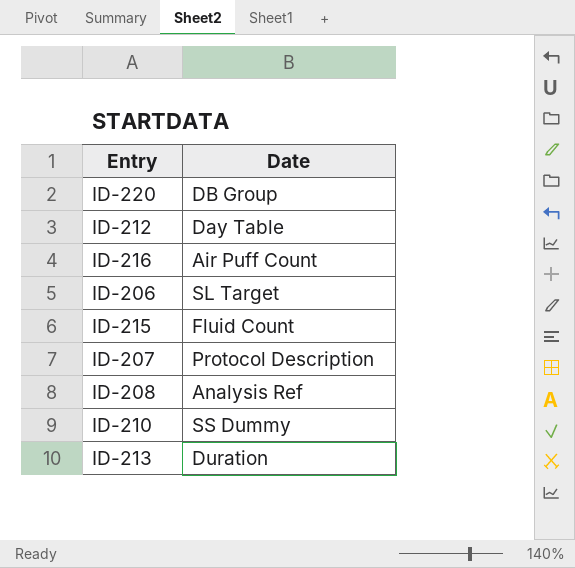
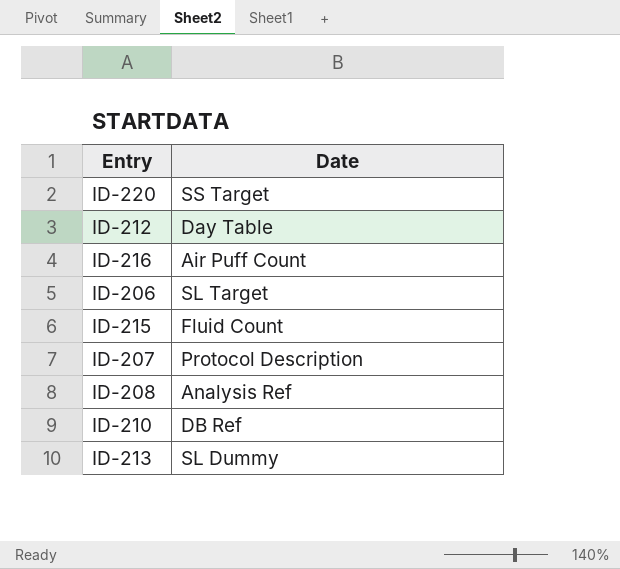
ID-220 | Date: DB Group -> SS Target
ID-210 | Date: SS Dummy -> DB Ref
ID-213 | Date: Duration -> SL Dummy

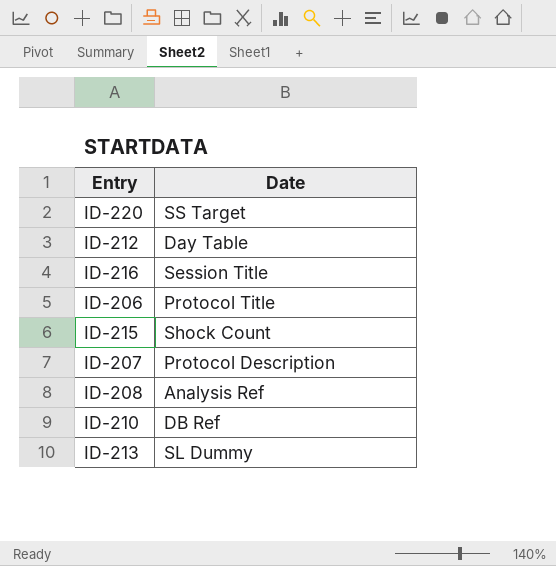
ID-216 | Date: Air Puff Count -> Session Title
ID-206 | Date: SL Target -> Protocol Title
ID-215 | Date: Fluid Count -> Shock Count

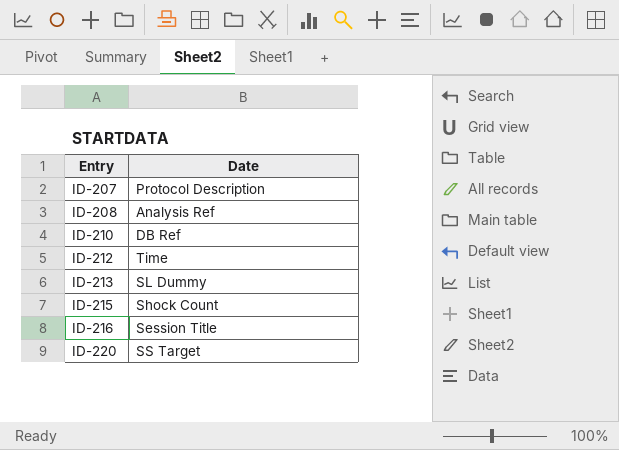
row order: none -> Entry ascending
row ID-206: Protocol Title -> none
ID-212 | Date: Day Table -> Time

